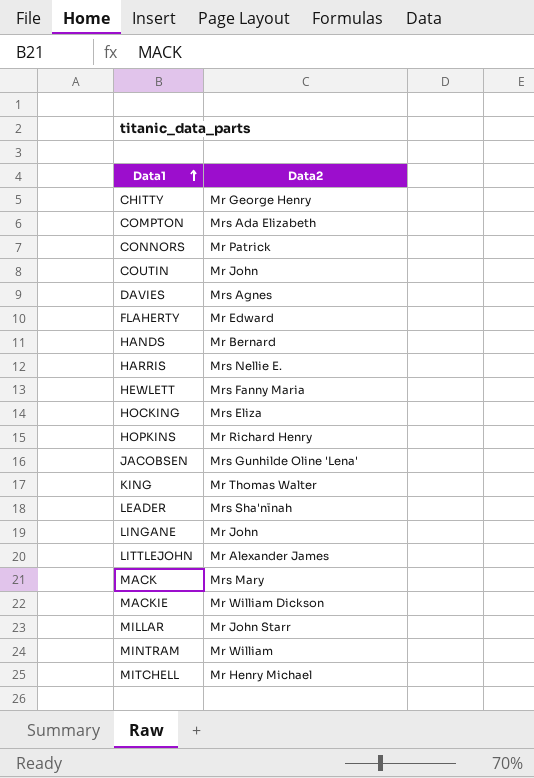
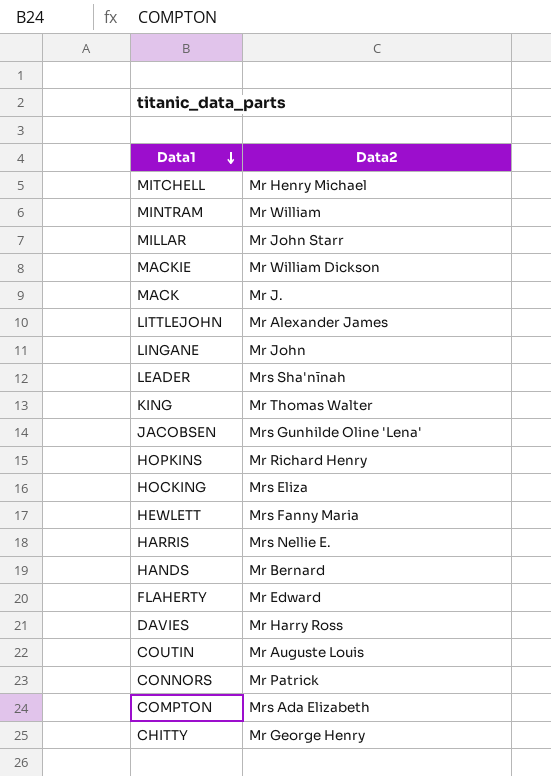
row order: Data1 ascending -> Data1 descending
MACK | Data2: Mrs Mary -> Mr J.
DAVIES | Data2: Mrs Agnes -> Mr Harry Ross
COUTIN | Data2: Mr John -> Mr Auguste Louis

